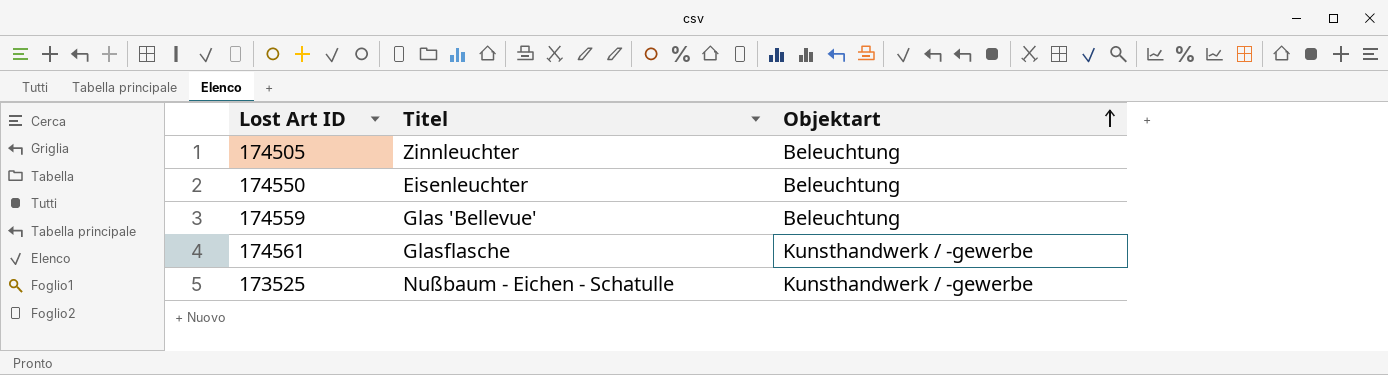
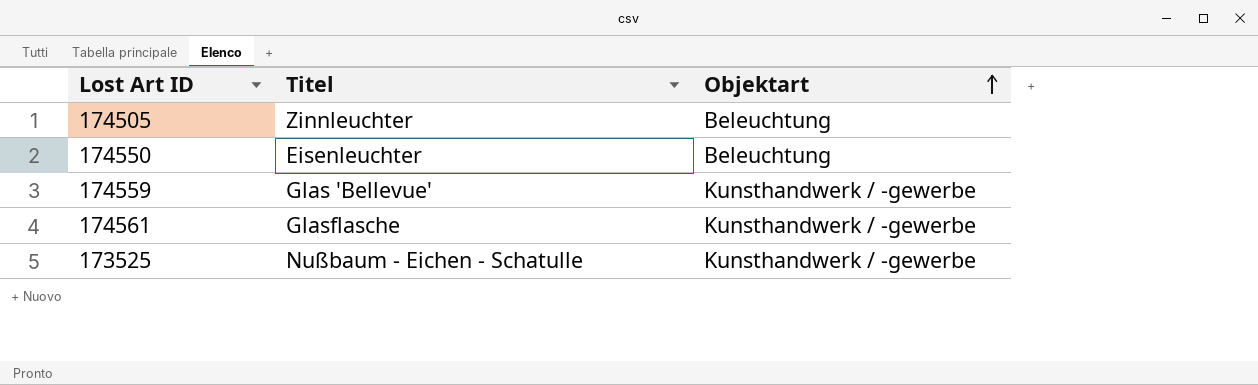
174559 | Objektart: Beleuchtung -> Kunsthandwerk / -gewerbe

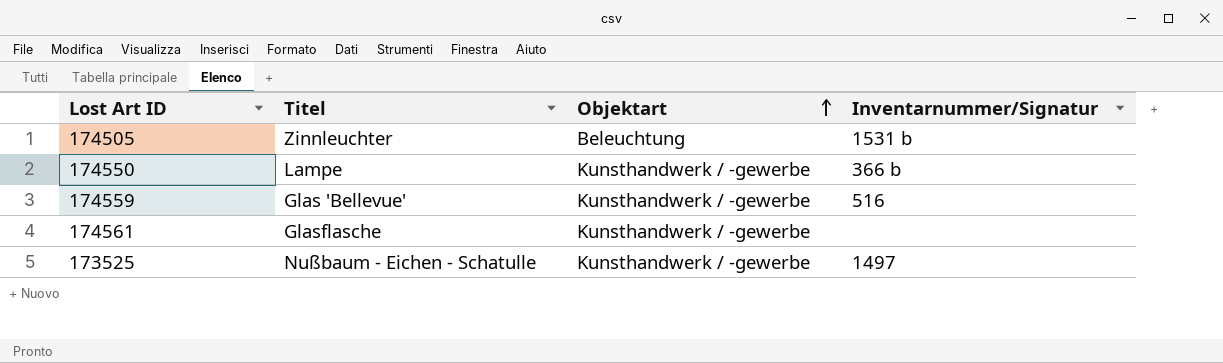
column Inventarnummer/Signatur | position: none -> 4
174550 | Titel: Eisenleuchter -> Lampe
174550 | Objektart: Beleuchtung -> Kunsthandwerk / -gewerbe

